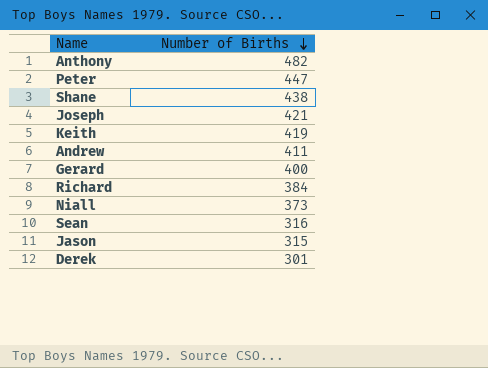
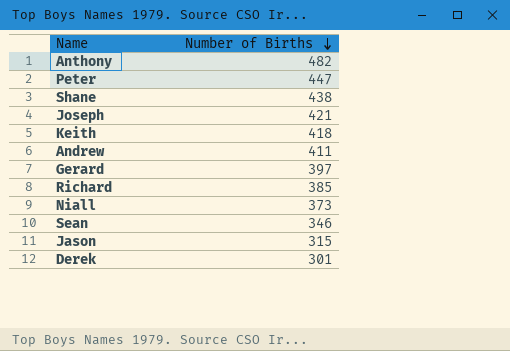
Keith | Number of Births: 419 -> 418
Gerard | Number of Births: 400 -> 397
Richard | Number of Births: 384 -> 385
Sean | Number of Births: 316 -> 346

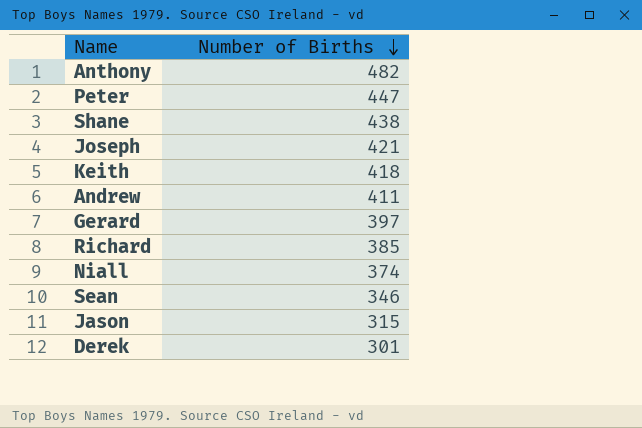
Niall | Number of Births: 373 -> 374

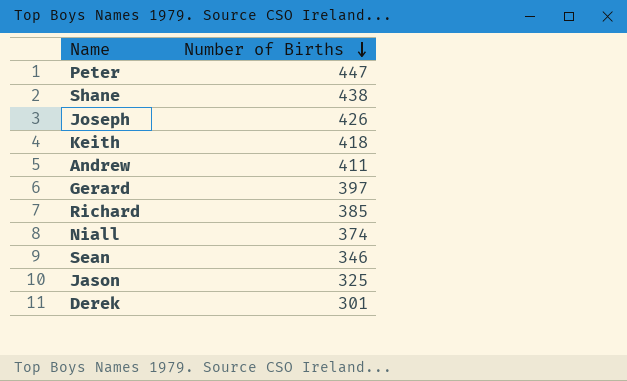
row Anthony: 482 -> none
Joseph | Number of Births: 421 -> 426
Jason | Number of Births: 315 -> 325

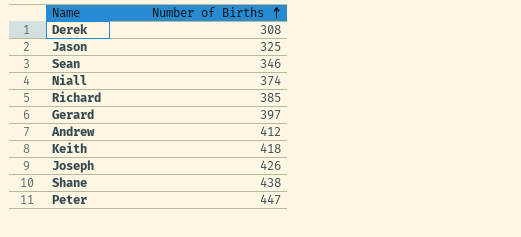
row order: Number of Births descending -> Number of Births ascending
Derek | Number of Births: 301 -> 308
Andrew | Number of Births: 411 -> 412

